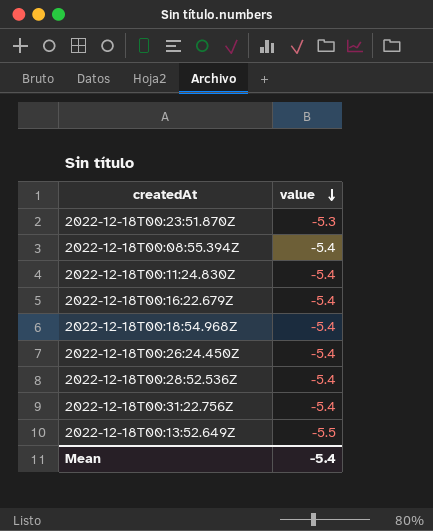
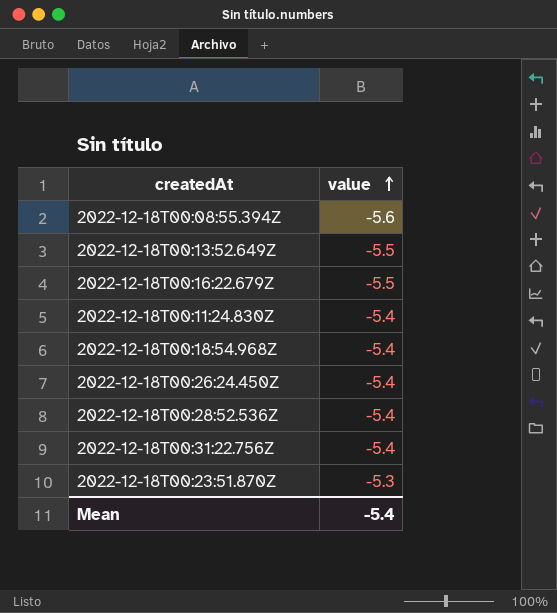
row order: value descending -> value ascending
2022-12-18T00:08:55.394Z | value: -5.4 -> -5.6
2022-12-18T00:16:22.679Z | value: -5.4 -> -5.5

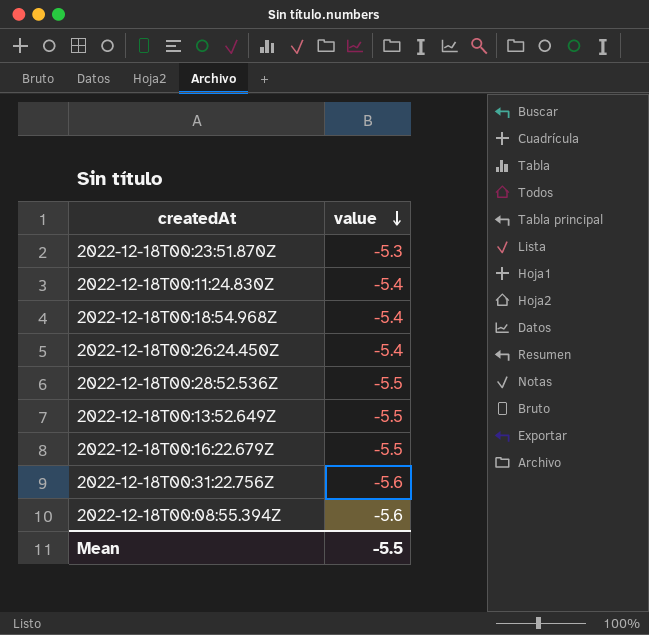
row order: value ascending -> value descending
2022-12-18T00:28:52.536Z | value: -5.4 -> -5.5
2022-12-18T00:31:22.756Z | value: -5.4 -> -5.6
Mean | value: -5.4 -> -5.5

